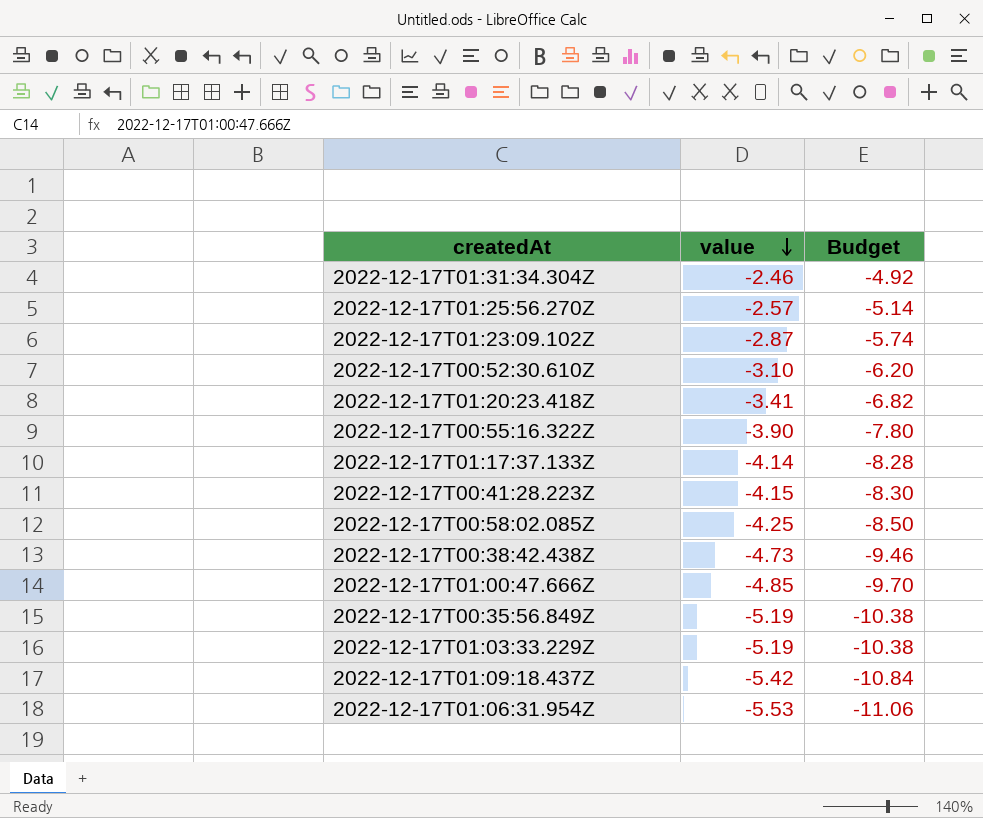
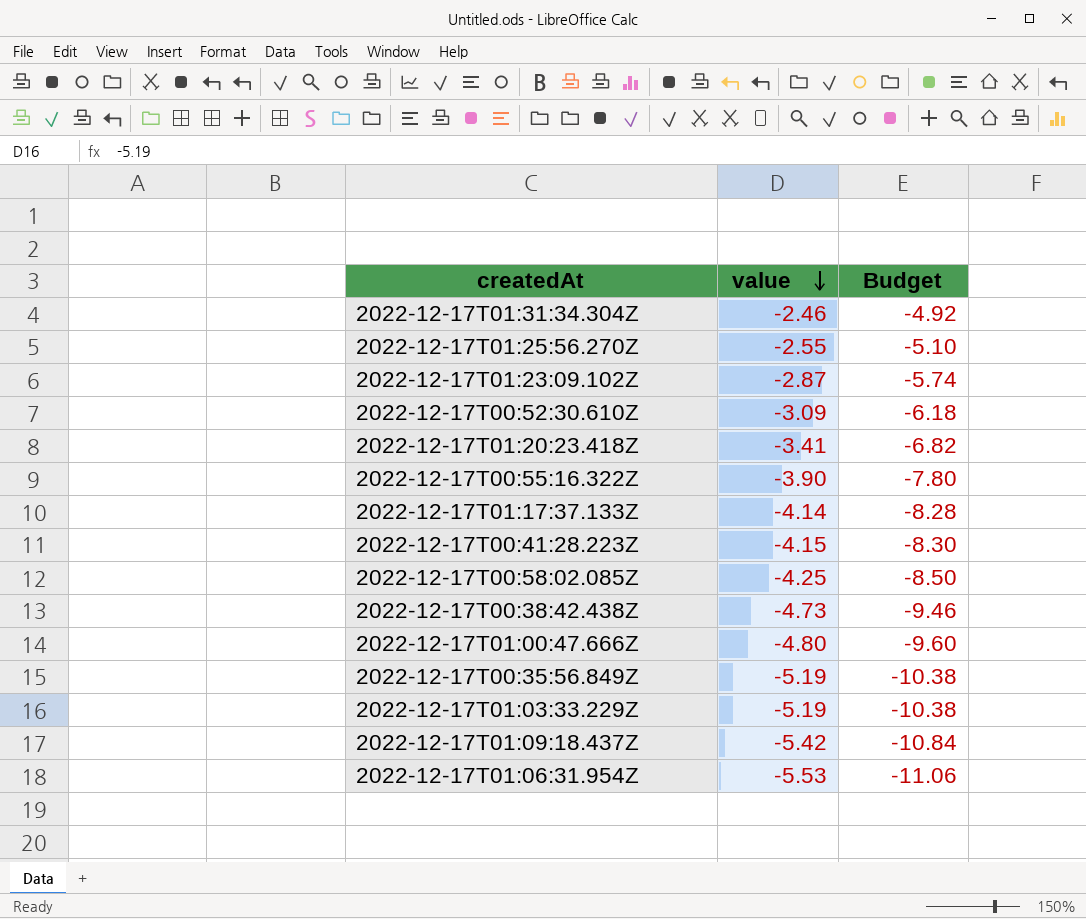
2022-12-17T01:25:56.270Z | value: -2.57 -> -2.55
2022-12-17T01:25:56.270Z | Budget: -5.14 -> -5.10
2022-12-17T00:52:30.610Z | value: -3.10 -> -3.09
2022-12-17T00:52:30.610Z | Budget: -6.20 -> -6.18
2022-12-17T01:00:47.666Z | value: -4.85 -> -4.80
2022-12-17T01:00:47.666Z | Budget: -9.70 -> -9.60

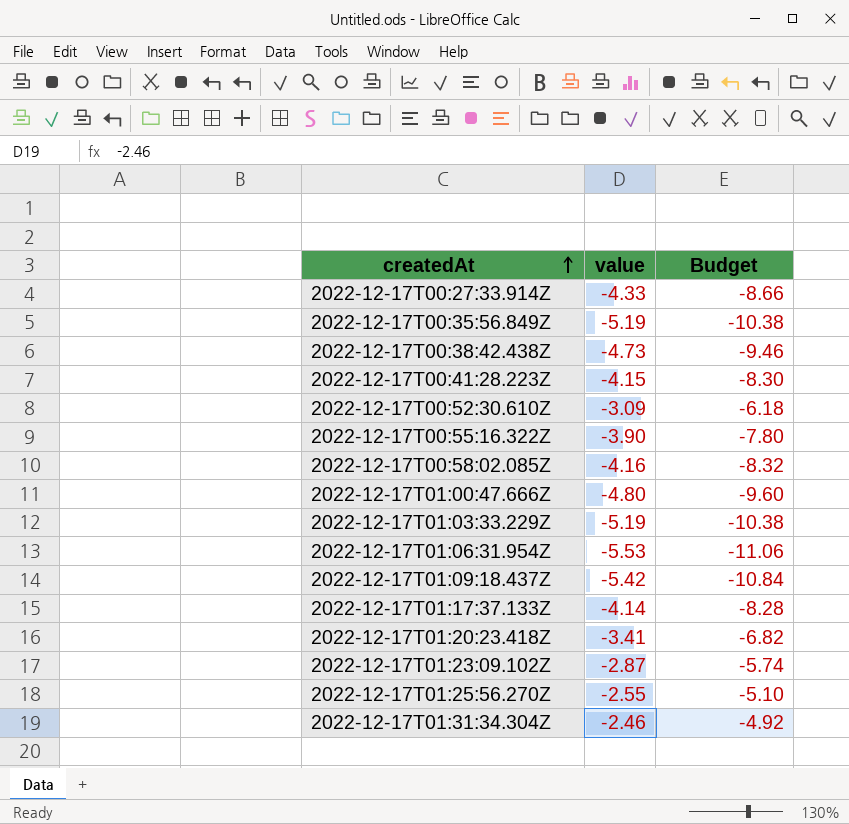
row order: value descending -> createdAt ascending
row 2022-12-17T00:27:33.914Z: none -> -4.33 | -8.66
2022-12-17T00:58:02.085Z | value: -4.25 -> -4.16
2022-12-17T00:58:02.085Z | Budget: -8.50 -> -8.32

